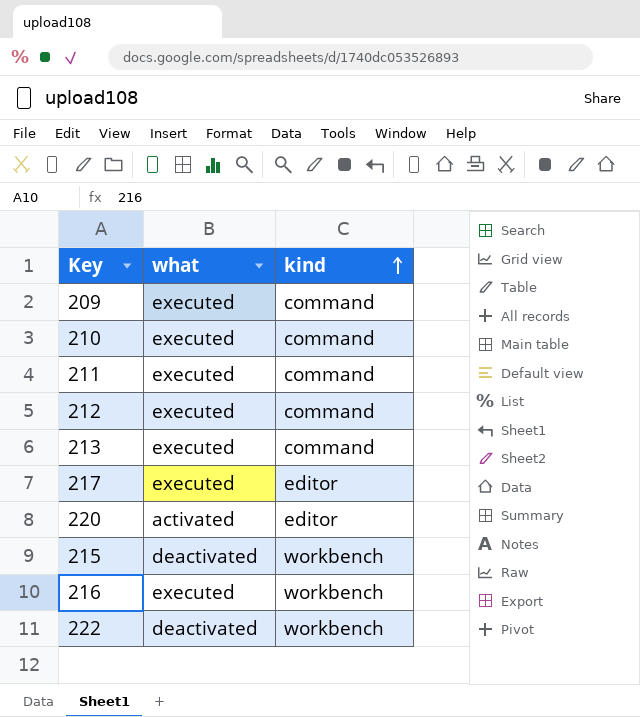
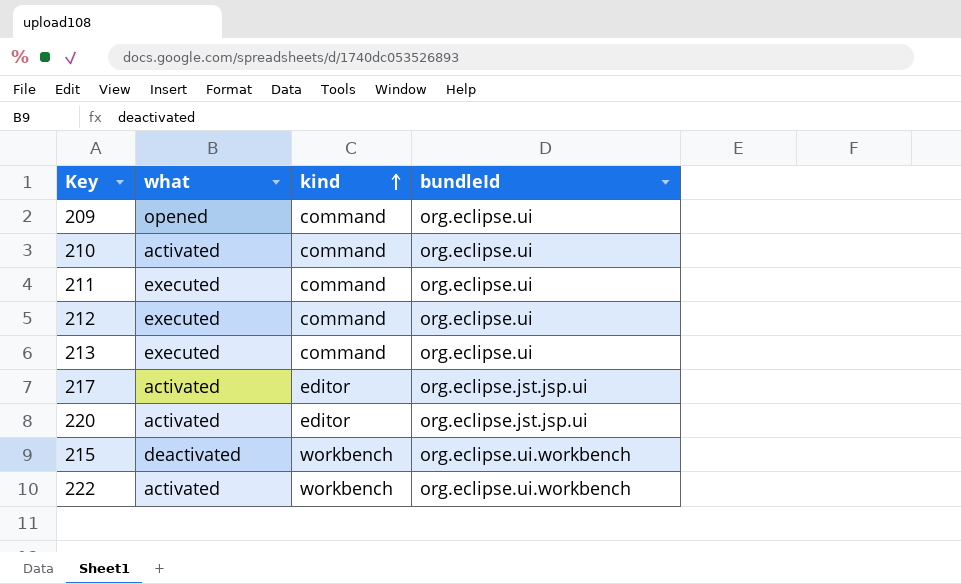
column bundleId | position: none -> 4
row 216: executed | workbench -> none
209 | what: executed -> opened
210 | what: executed -> activated
217 | what: executed -> activated
222 | what: deactivated -> activated

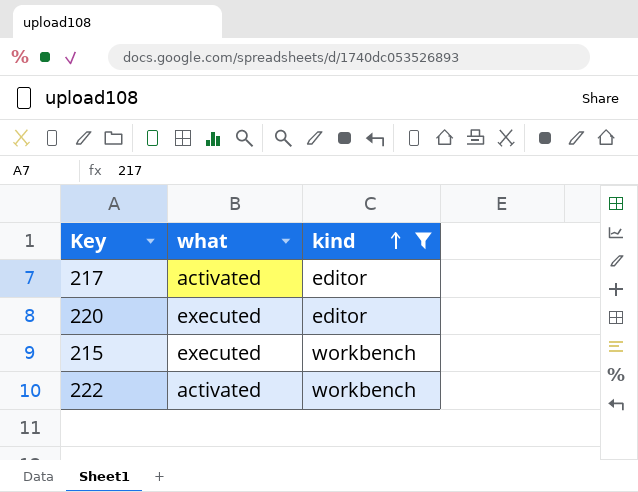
filter: none -> kind != command
column bundleId | position: 4 -> none
220 | what: activated -> executed
215 | what: deactivated -> executed

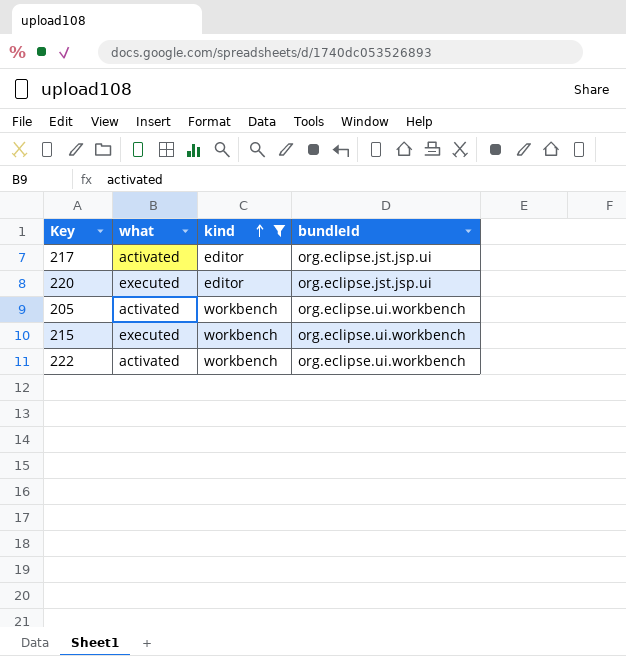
column bundleId | position: none -> 4
row 205: none -> activated | workbench | org.eclipse.ui.workbench

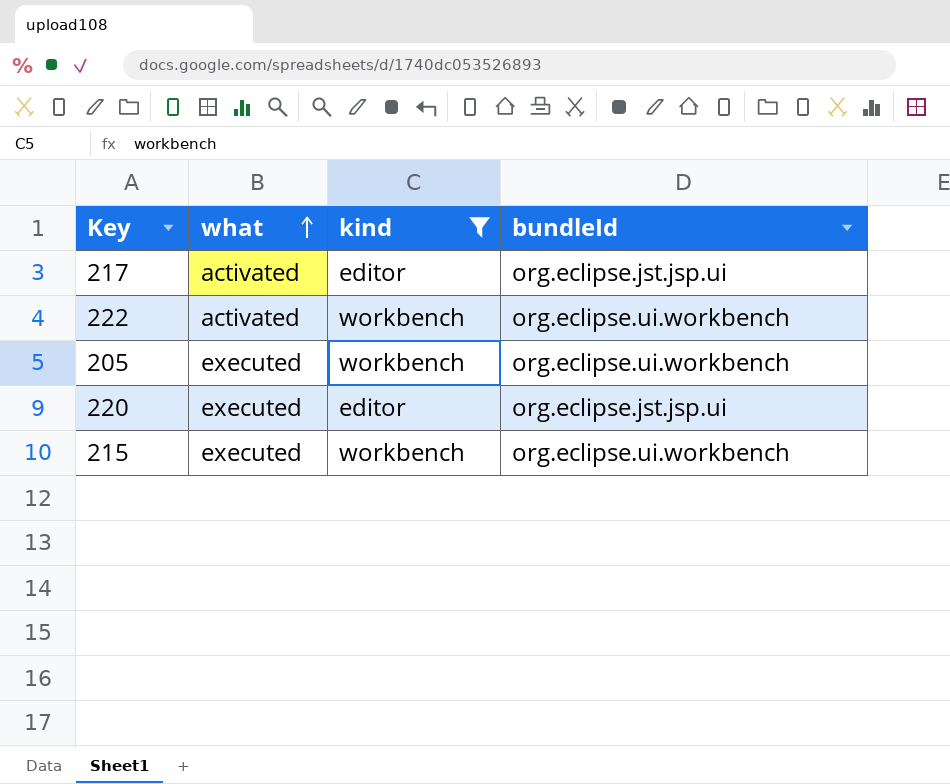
row order: kind ascending -> what ascending
205 | what: activated -> executed

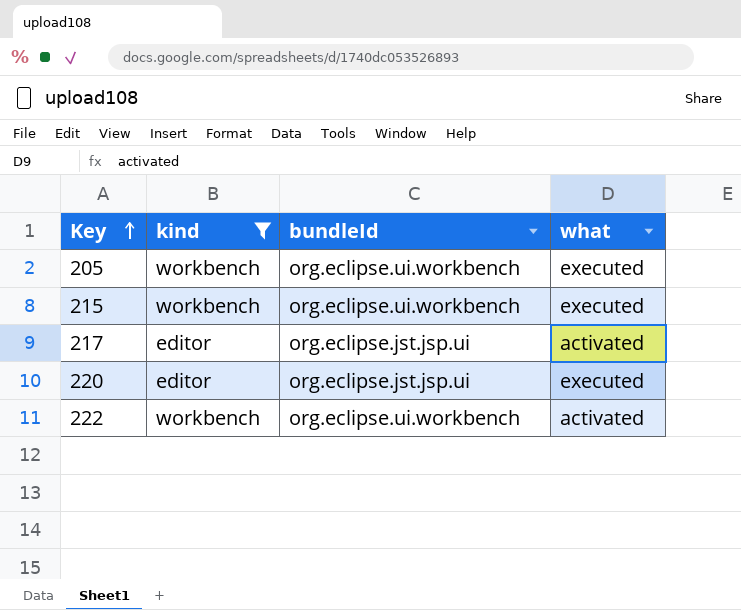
row order: what ascending -> Key ascending
column what | position: 2 -> 4

